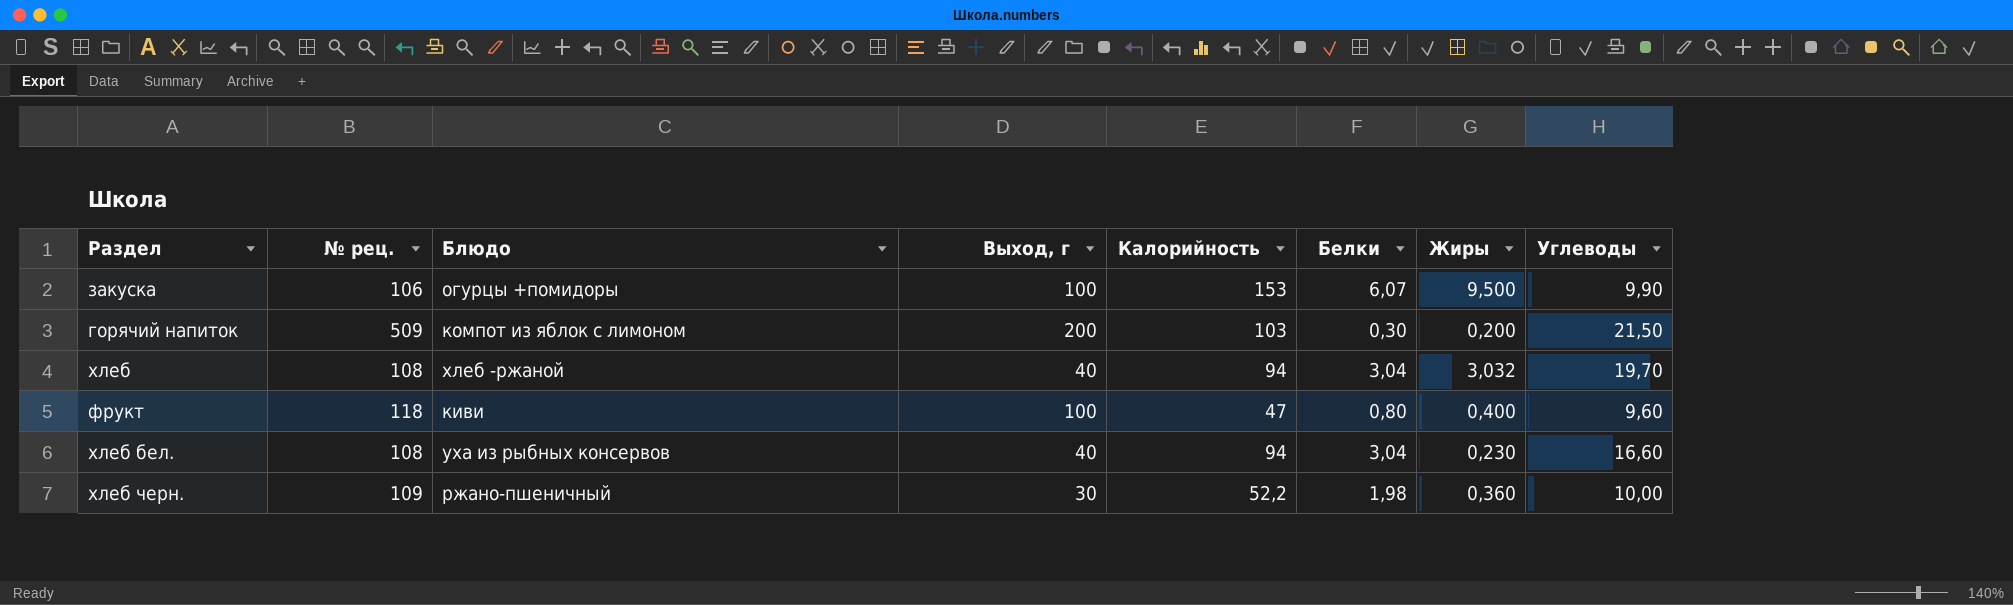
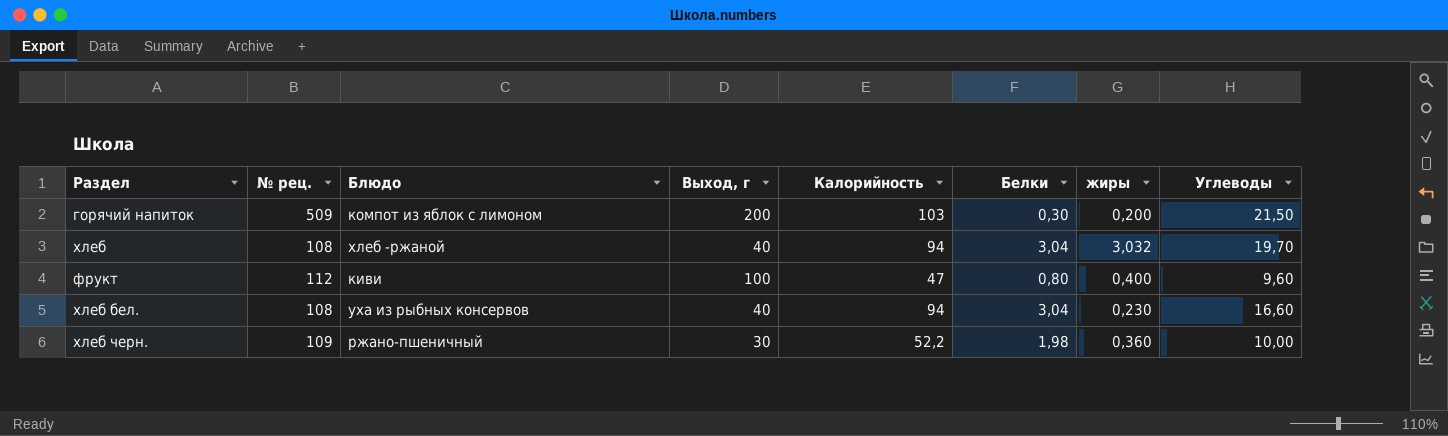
column name: Жиры -> жиры
row закуска: 106 | огурцы +помидоры | 100 | 153 | 6,07 | 9,500 | 9,90 -> none
фрукт | № рец.: 118 -> 112

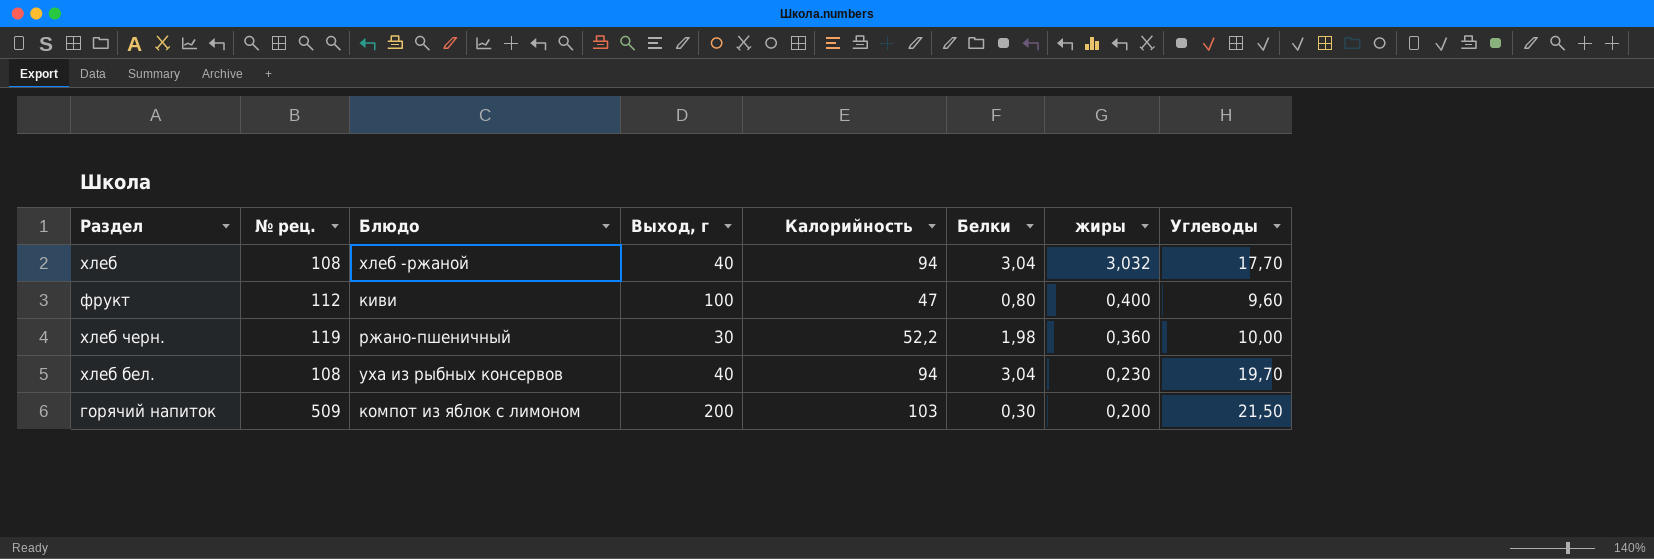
row order: none -> жиры descending
хлеб | Углеводы: 19,70 -> 17,70
хлеб черн. | № рец.: 109 -> 119
хлеб бел. | Углеводы: 16,60 -> 19,70

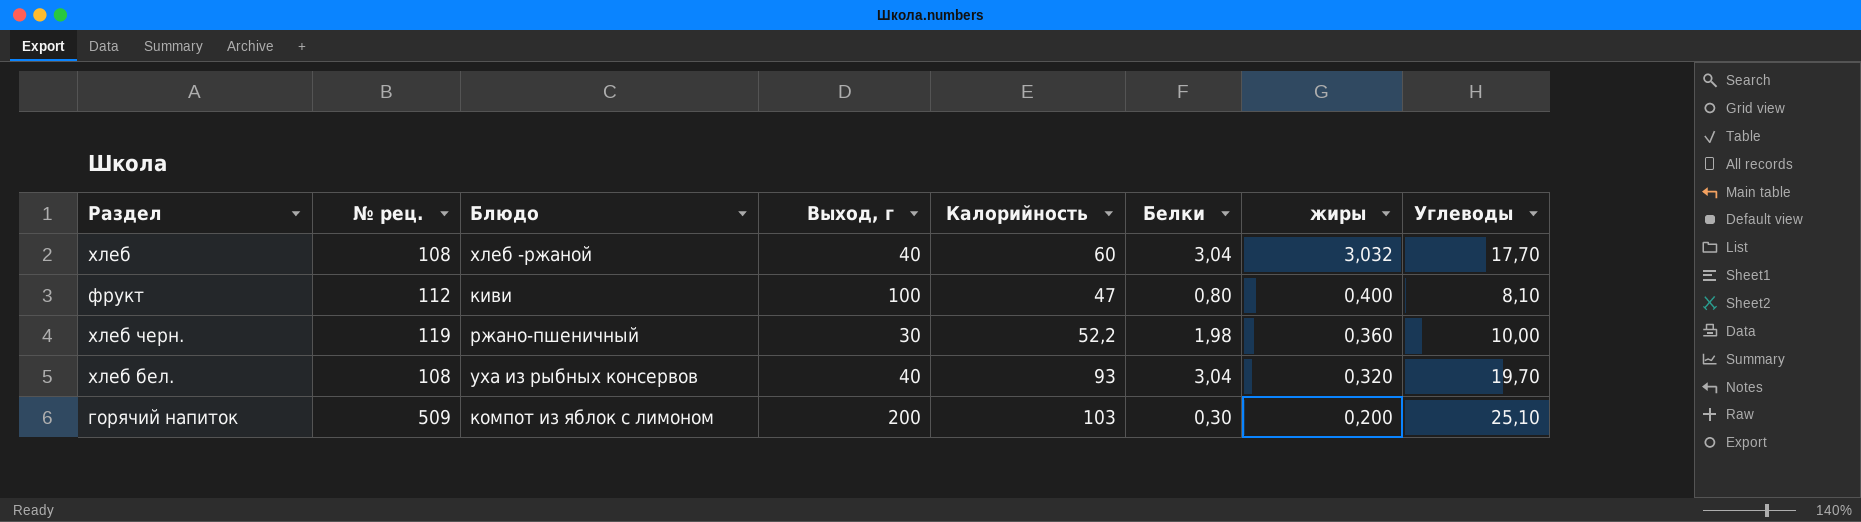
хлеб | Калорийность: 94 -> 60
фрукт | Углеводы: 9,60 -> 8,10
хлеб бел. | Калорийность: 94 -> 93
хлеб бел. | жиры: 0,230 -> 0,320
горячий напиток | Углеводы: 21,50 -> 25,10

